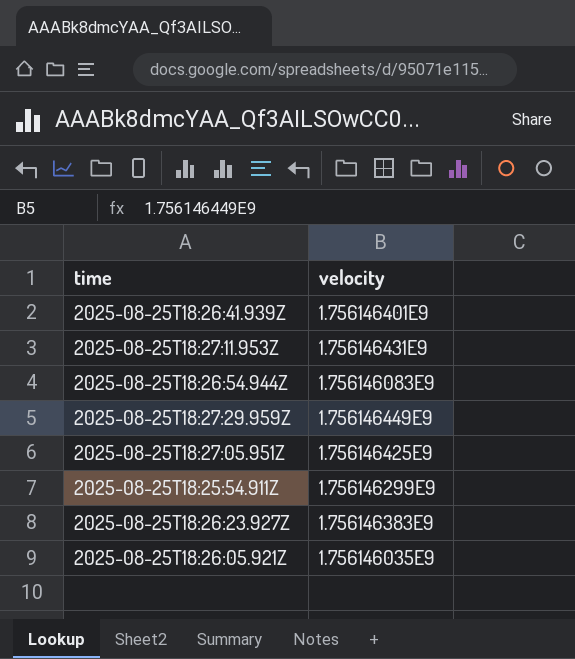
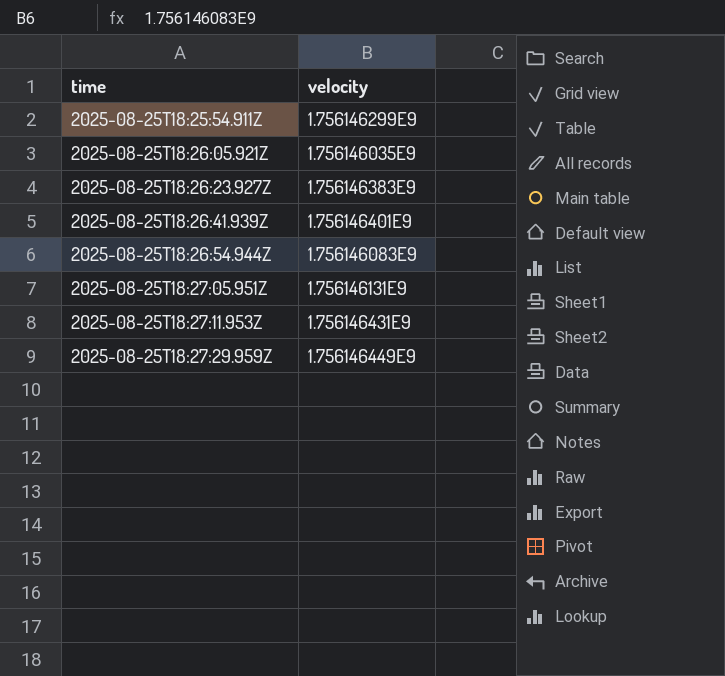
row order: none -> time ascending
2025-08-25T18:27:05.951Z | velocity: 1.756146425E9 -> 1.756146131E9

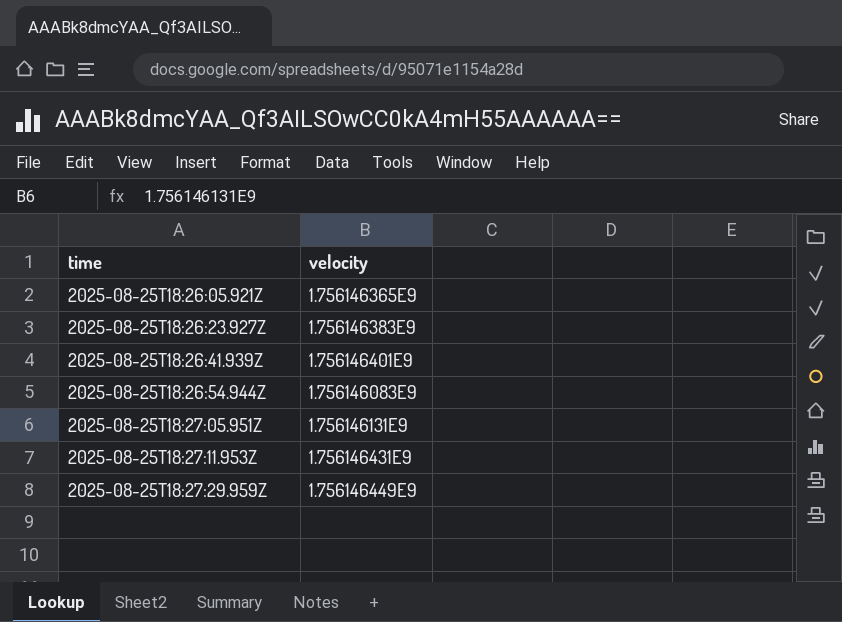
row 2025-08-25T18:25:54.911Z: 1.756146299E9 -> none
2025-08-25T18:26:05.921Z | velocity: 1.756146035E9 -> 1.756146365E9

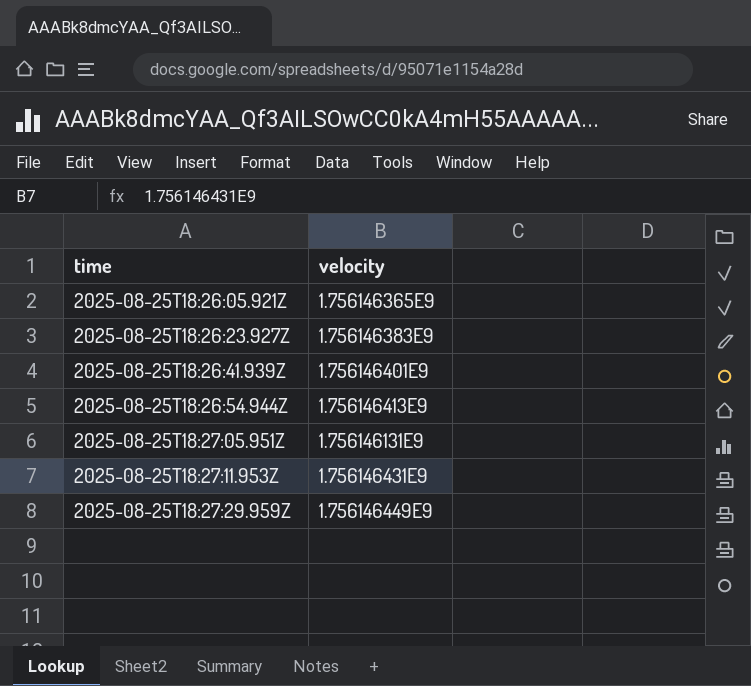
2025-08-25T18:26:54.944Z | velocity: 1.756146083E9 -> 1.756146413E9

